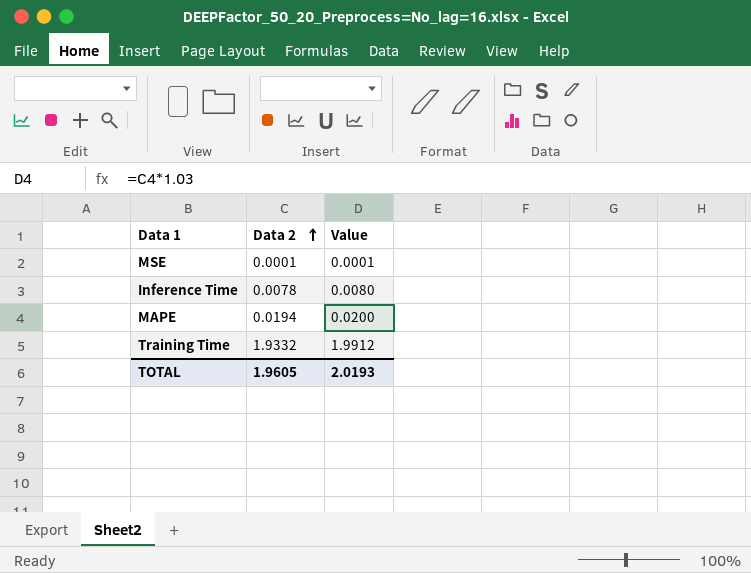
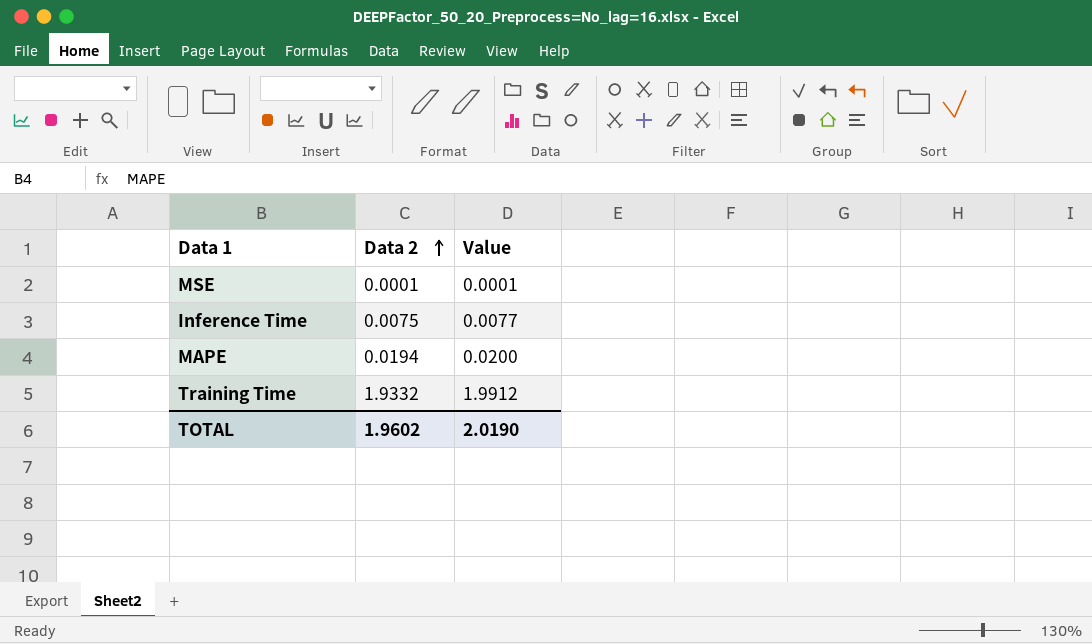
Inference Time | Data 2: 0.0078 -> 0.0075
Inference Time | Value: 0.0080 -> 0.0077
TOTAL | Data 2: 1.9605 -> 1.9602
TOTAL | Value: 2.0193 -> 2.0190

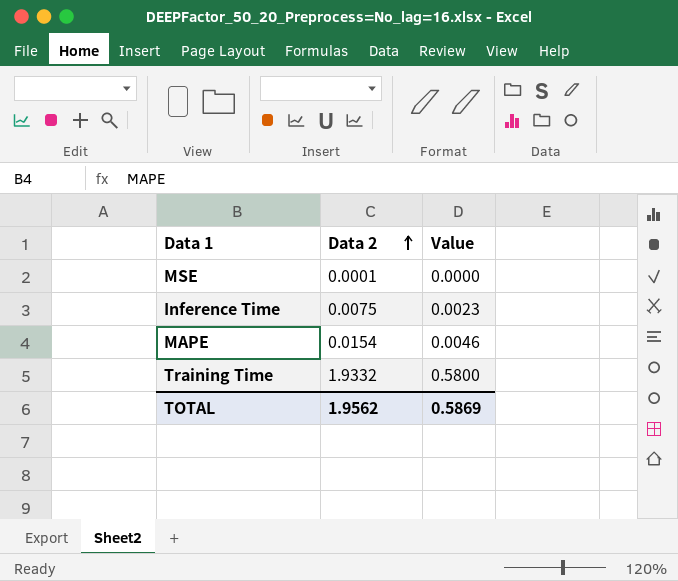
column Value | formula: [Data 2] * 1.03 -> [Data 2] * 0.3
MAPE | Data 2: 0.0194 -> 0.0154
TOTAL | Data 2: 1.9602 -> 1.9562
TOTAL | Value: 2.0190 -> 0.5869

